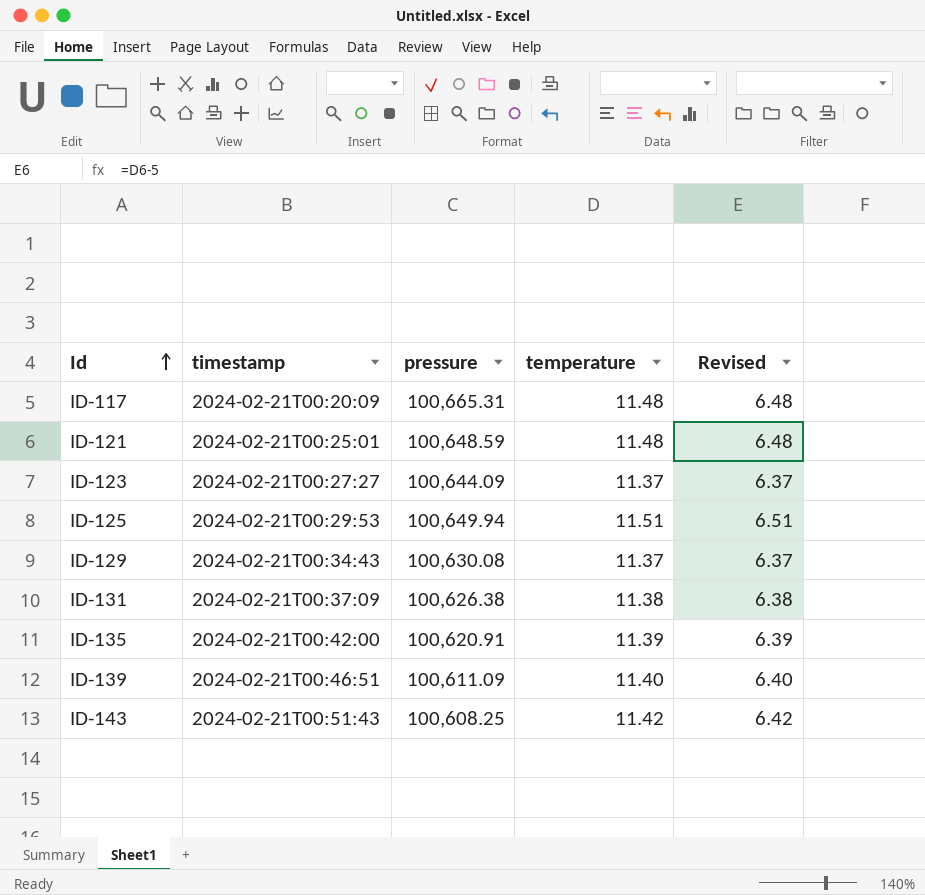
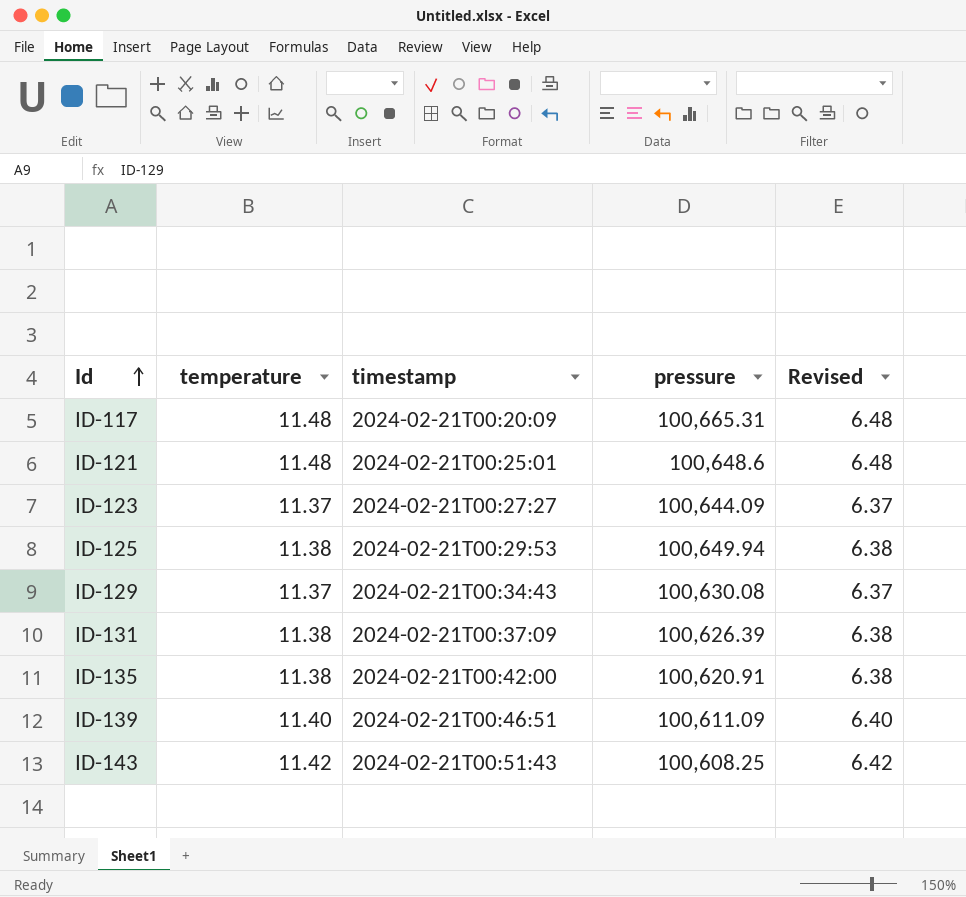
column temperature | position: 4 -> 2
ID-121 | pressure: 100,648.59 -> 100,648.6
ID-125 | temperature: 11.51 -> 11.38
ID-125 | Revised: 6.51 -> 6.38
ID-131 | pressure: 100,626.38 -> 100,626.39
ID-135 | temperature: 11.39 -> 11.38
ID-135 | Revised: 6.39 -> 6.38

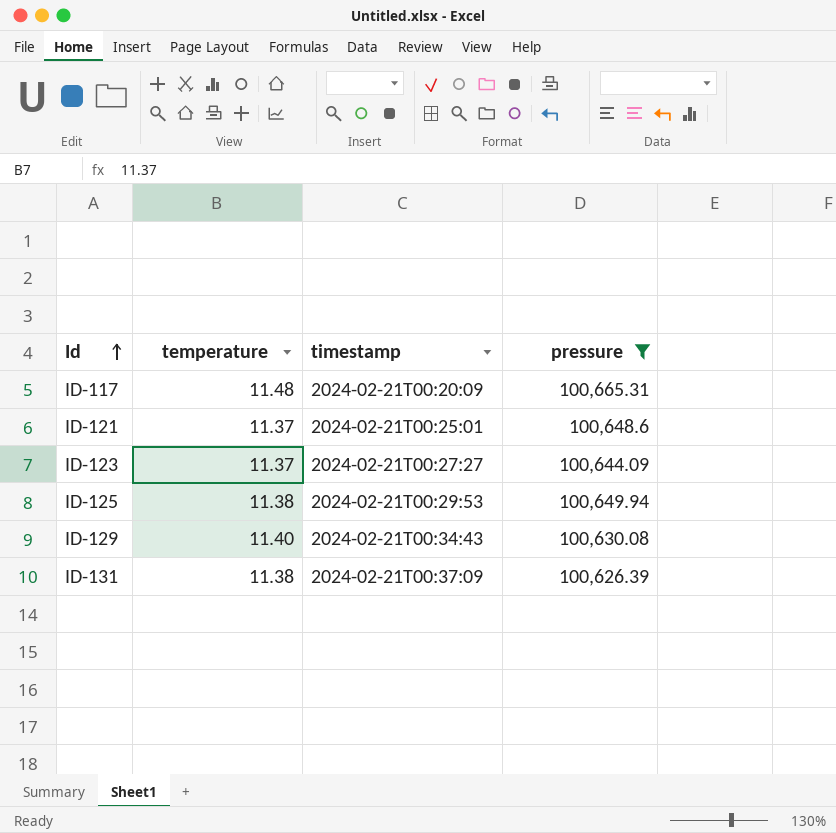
filter: none -> pressure >= 100,626.39
column Revised | formula: [temperature] - 5 -> none
ID-121 | temperature: 11.48 -> 11.37
ID-129 | temperature: 11.37 -> 11.40

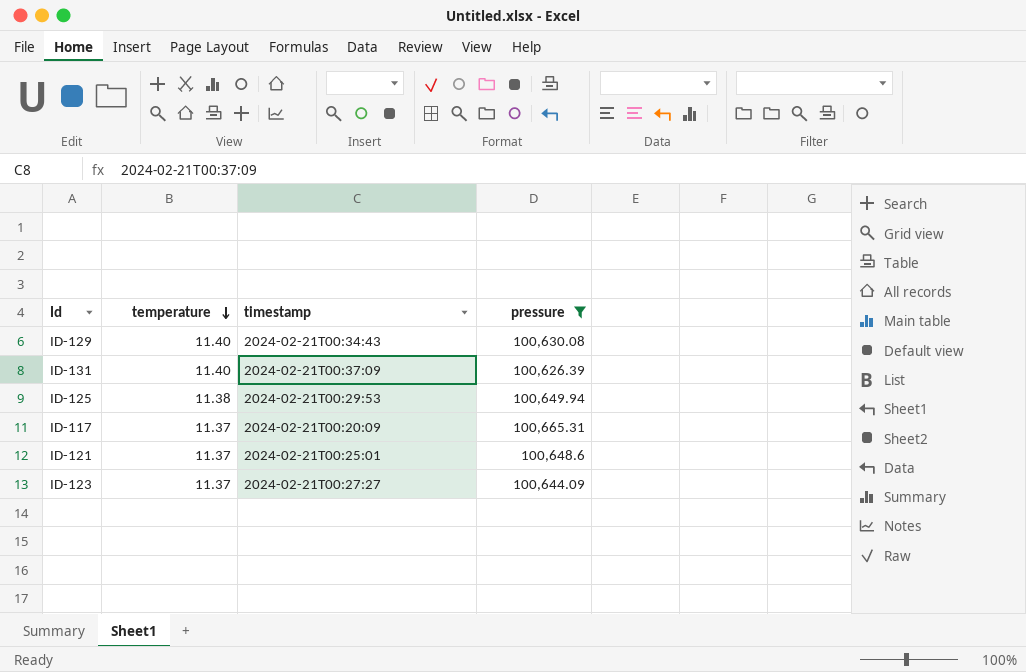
row order: Id ascending -> temperature descending
ID-131 | temperature: 11.38 -> 11.40
ID-117 | temperature: 11.48 -> 11.37

